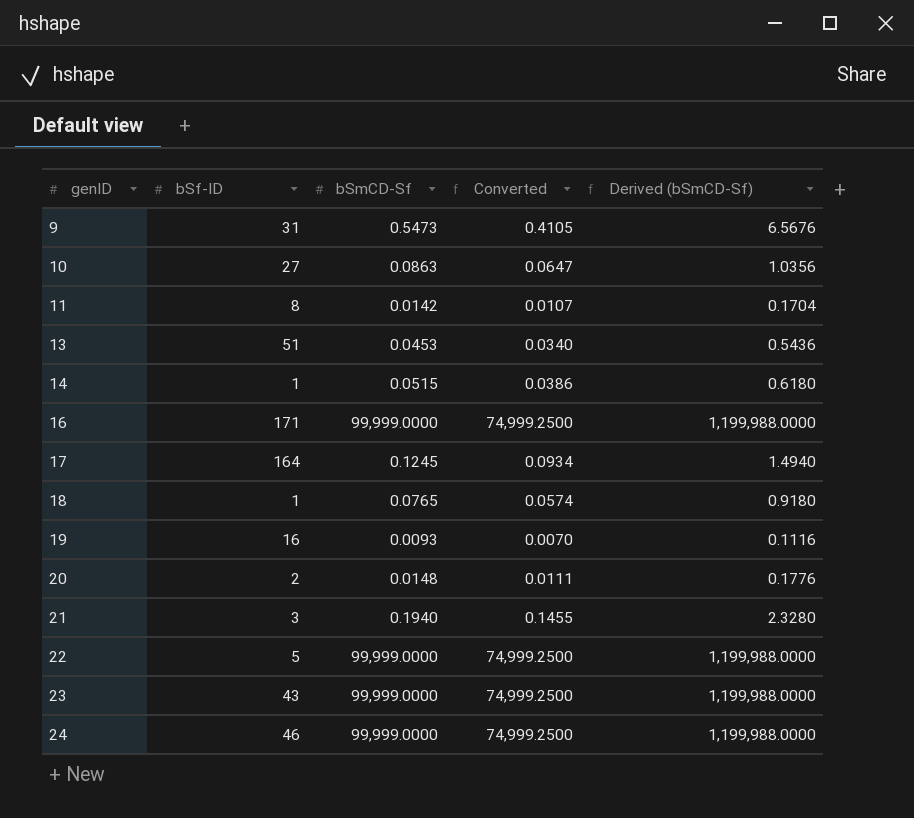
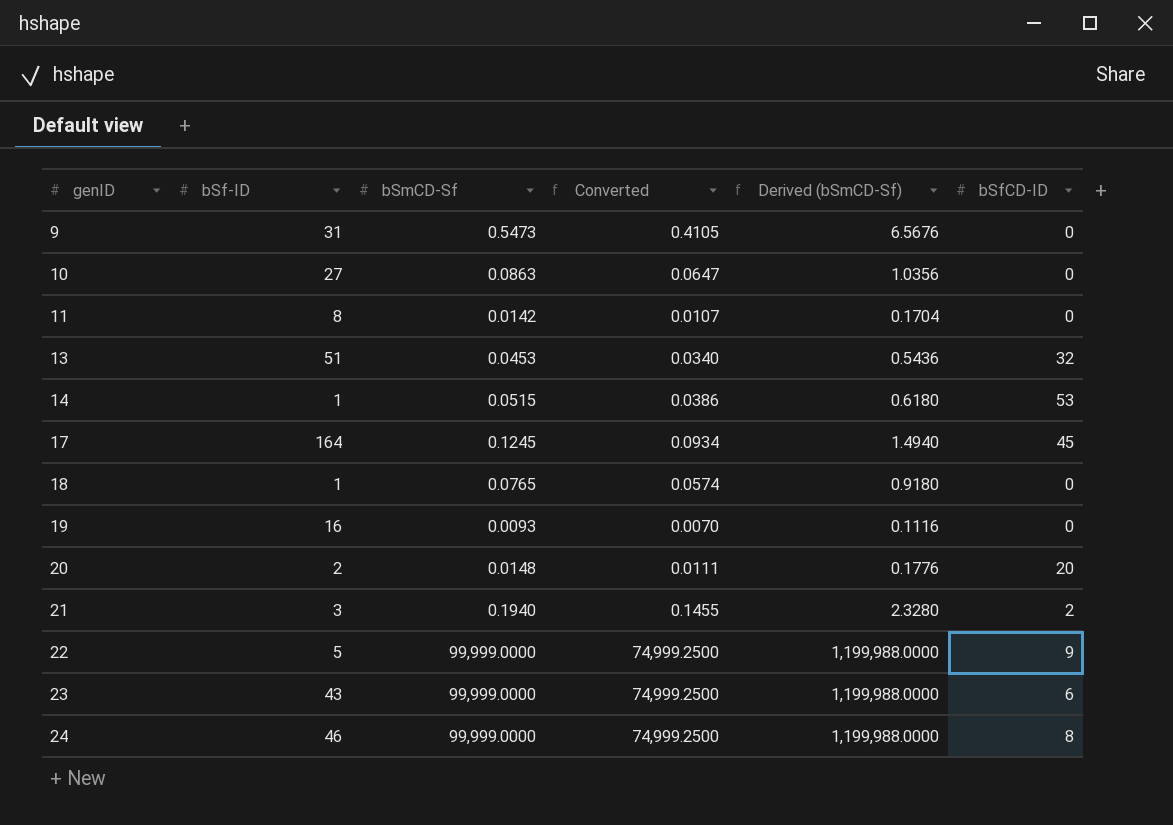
column bSfCD-ID | position: none -> 6
row 16: 171 | 99,999.0000 | 74,999.2500 | 1,199,988.0000 -> none

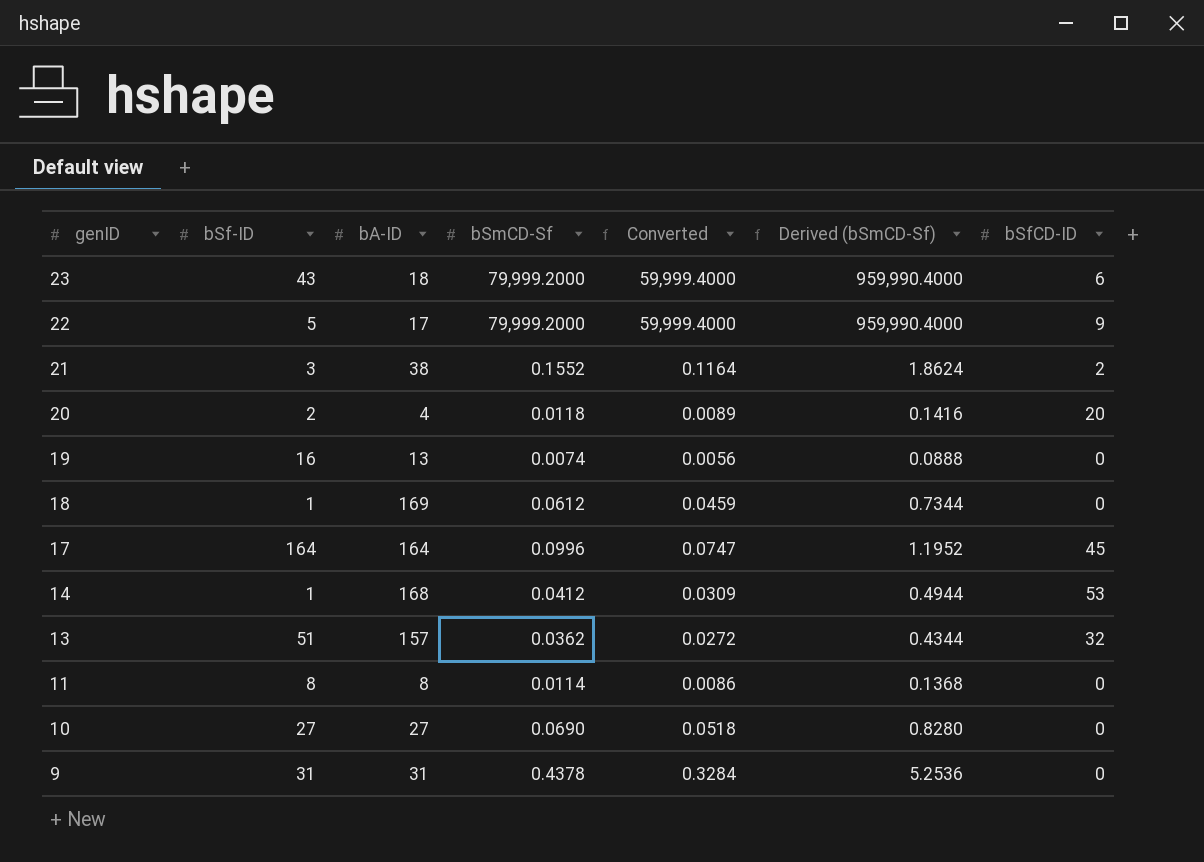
row order: genID ascending -> genID descending
column bA-ID | position: none -> 3
row 24: 46 | 99,999.0000 | 74,999.2500 | 1,199,988.0000 | 8 -> none
23 | bSmCD-Sf: 99,999.0000 -> 79,999.2000
23 | Converted: 74,999.2500 -> 59,999.4000
23 | Derived (bSmCD-Sf): 1,199,988.0000 -> 959,990.4000
22 | bSmCD-Sf: 99,999.0000 -> 79,999.2000
22 | Converted: 74,999.2500 -> 59,999.4000
22 | Derived (bSmCD-Sf): 1,199,988.0000 -> 959,990.4000
21 | bSmCD-Sf: 0.1940 -> 0.1552
21 | Converted: 0.1455 -> 0.1164
21 | Derived (bSmCD-Sf): 2.3280 -> 1.8624
20 | bSmCD-Sf: 0.0148 -> 0.0118
20 | Converted: 0.0111 -> 0.0089
20 | Derived (bSmCD-Sf): 0.1776 -> 0.1416
19 | bSmCD-Sf: 0.0093 -> 0.0074
19 | Converted: 0.0070 -> 0.0056
19 | Derived (bSmCD-Sf): 0.1116 -> 0.0888
18 | bSmCD-Sf: 0.0765 -> 0.0612
18 | Converted: 0.0574 -> 0.0459
18 | Derived (bSmCD-Sf): 0.9180 -> 0.7344
17 | bSmCD-Sf: 0.1245 -> 0.0996
17 | Converted: 0.0934 -> 0.0747
17 | Derived (bSmCD-Sf): 1.4940 -> 1.1952
14 | bSmCD-Sf: 0.0515 -> 0.0412
14 | Converted: 0.0386 -> 0.0309
14 | Derived (bSmCD-Sf): 0.6180 -> 0.4944
13 | bSmCD-Sf: 0.0453 -> 0.0362
13 | Converted: 0.0340 -> 0.0272
13 | Derived (bSmCD-Sf): 0.5436 -> 0.4344
11 | bSmCD-Sf: 0.0142 -> 0.0114
11 | Converted: 0.0107 -> 0.0086
11 | Derived (bSmCD-Sf): 0.1704 -> 0.1368
10 | bSmCD-Sf: 0.0863 -> 0.0690
10 | Converted: 0.0647 -> 0.0518
10 | Derived (bSmCD-Sf): 1.0356 -> 0.8280
9 | bSmCD-Sf: 0.5473 -> 0.4378
9 | Converted: 0.4105 -> 0.3284
9 | Derived (bSmCD-Sf): 6.5676 -> 5.2536

